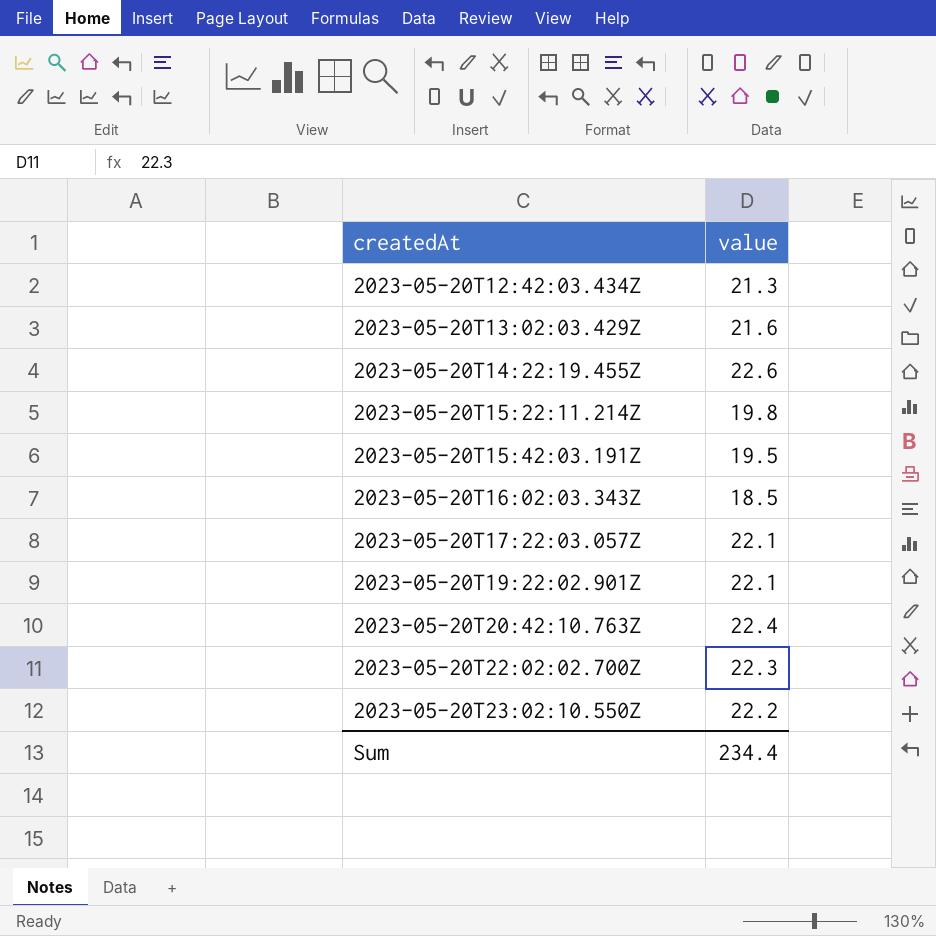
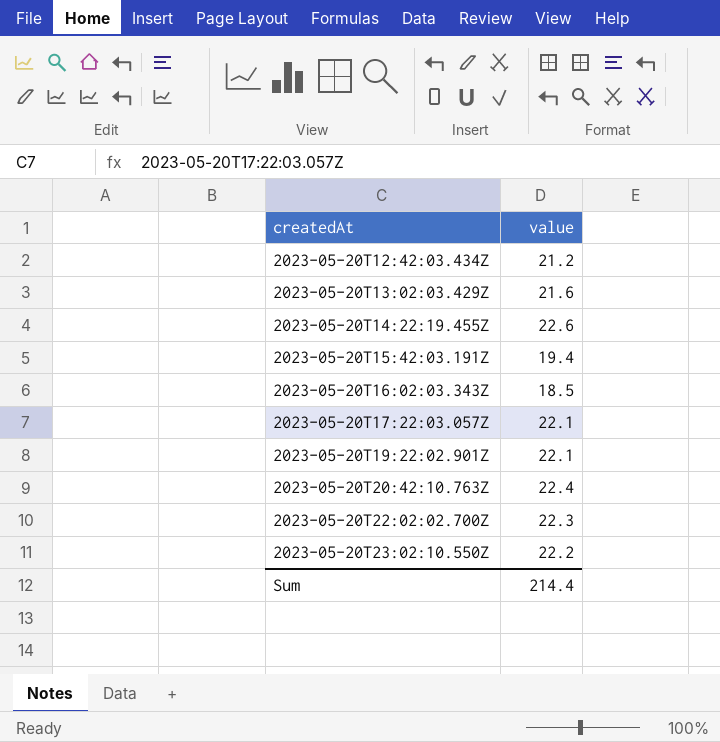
row 2023-05-20T15:22:11.214Z: 19.8 -> none
2023-05-20T12:42:03.434Z | value: 21.3 -> 21.2
2023-05-20T15:42:03.191Z | value: 19.5 -> 19.4
Sum | value: 234.4 -> 214.4

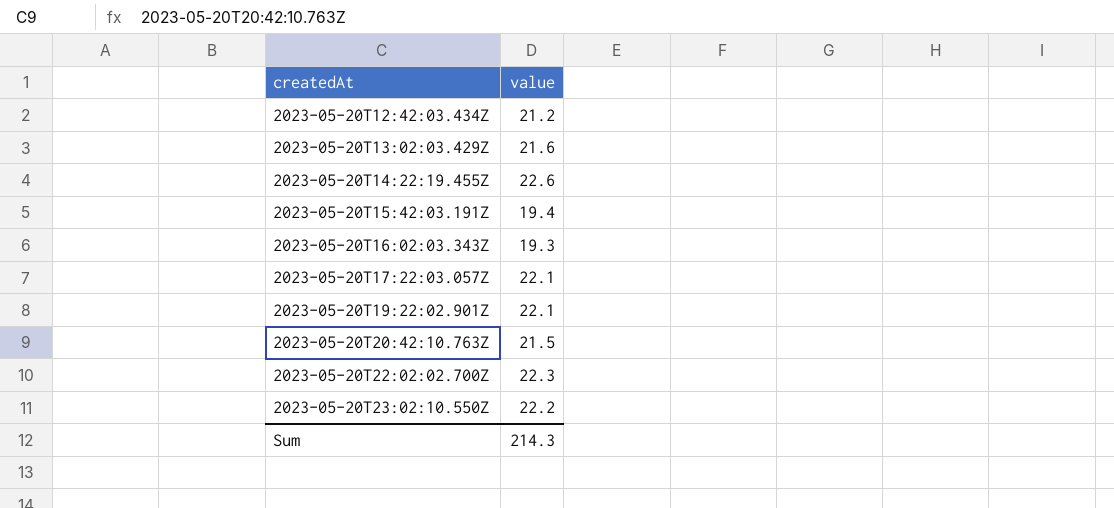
2023-05-20T16:02:03.343Z | value: 18.5 -> 19.3
2023-05-20T20:42:10.763Z | value: 22.4 -> 21.5
Sum | value: 214.4 -> 214.3

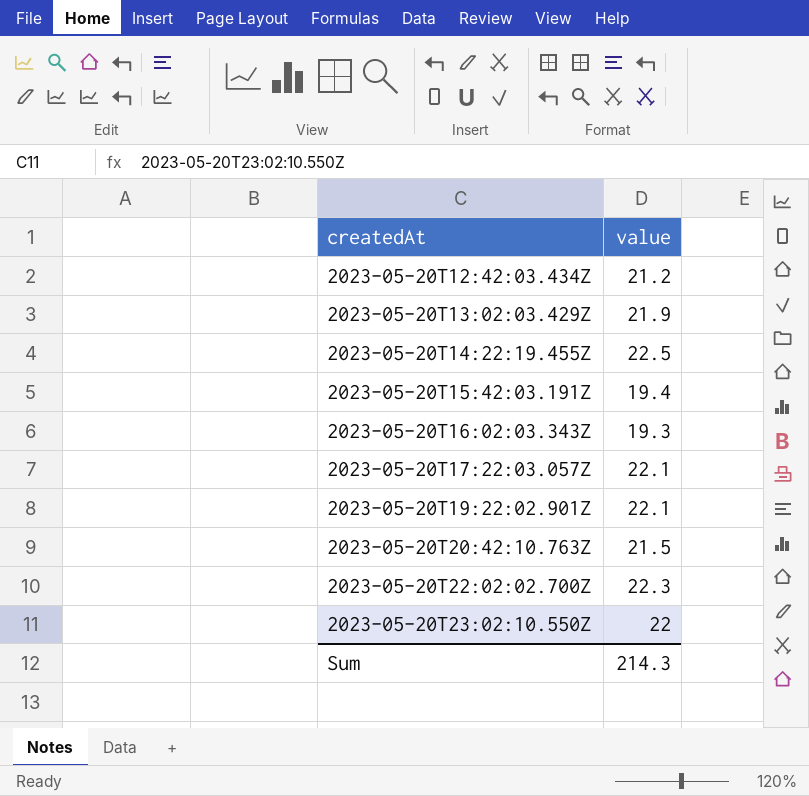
2023-05-20T13:02:03.429Z | value: 21.6 -> 21.9
2023-05-20T14:22:19.455Z | value: 22.6 -> 22.5
2023-05-20T23:02:10.550Z | value: 22.2 -> 22

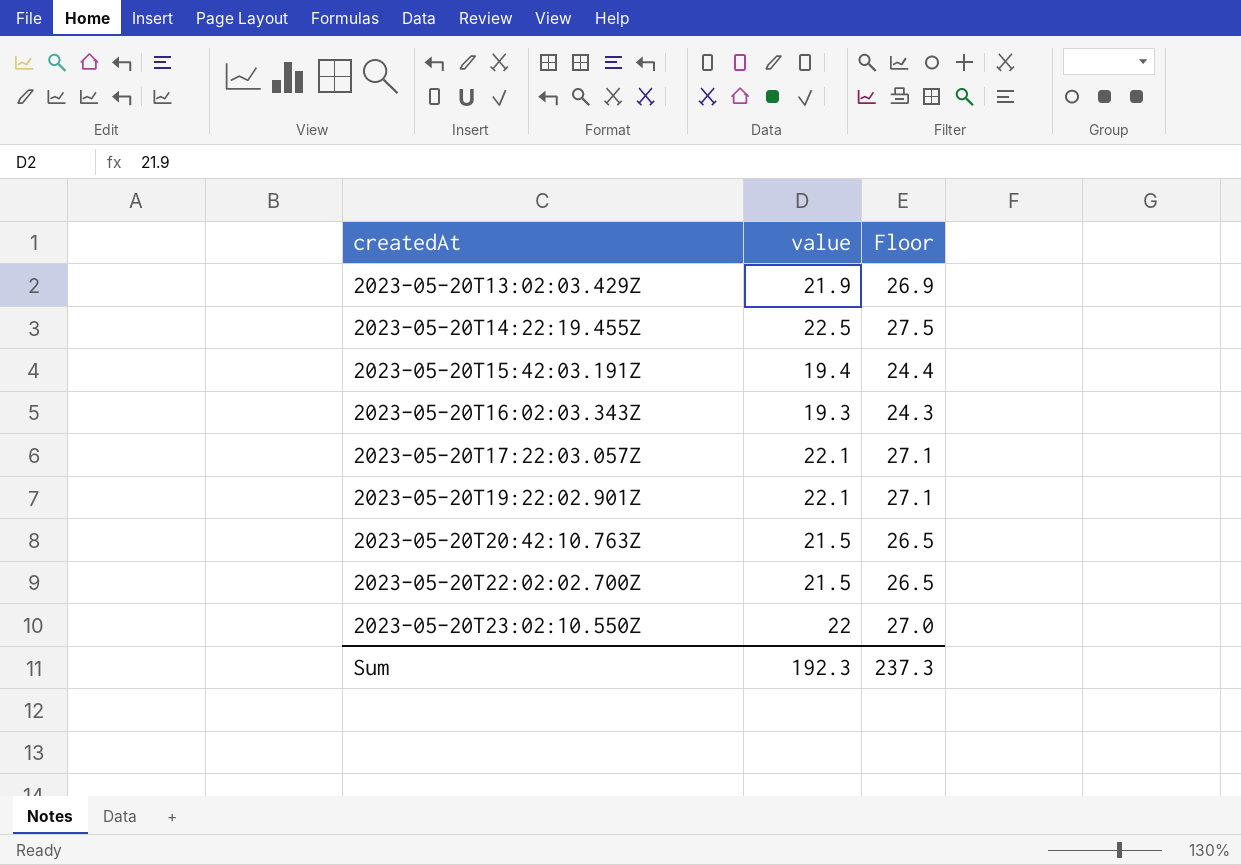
column Floor | formula: none -> [value] + 5
row 2023-05-20T12:42:03.434Z: 21.2 -> none
2023-05-20T22:02:02.700Z | value: 22.3 -> 21.5
Sum | value: 214.3 -> 192.3

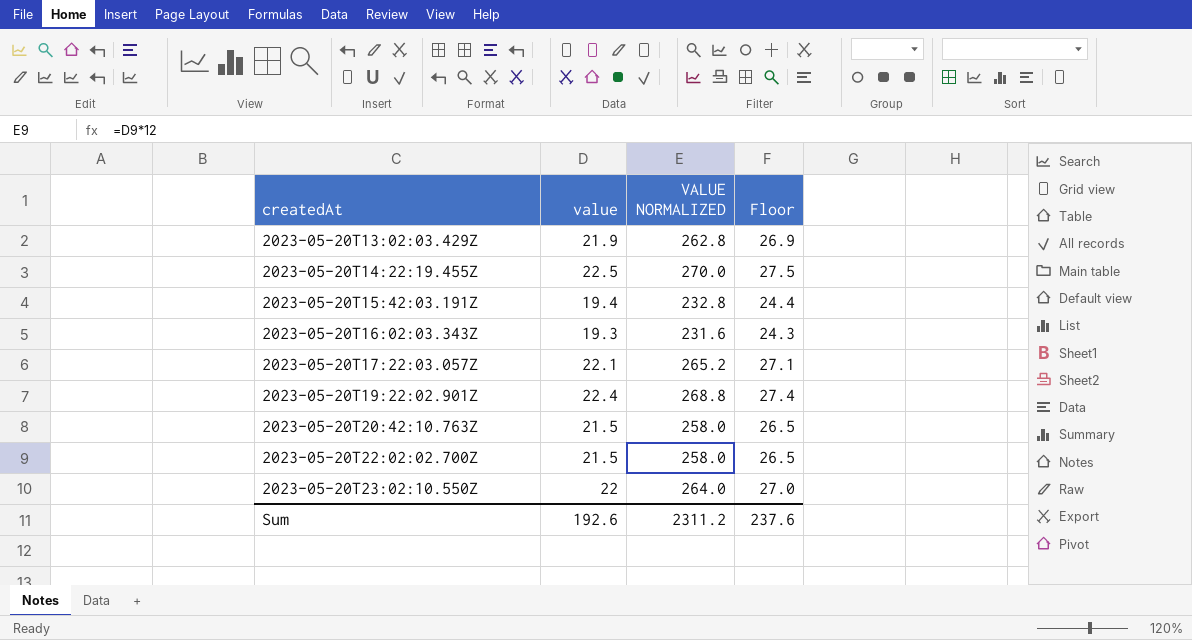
column VALUE NORMALIZED | formula: none -> [value] * 12
2023-05-20T19:22:02.901Z | value: 22.1 -> 22.4
2023-05-20T19:22:02.901Z | Floor: 27.1 -> 27.4
Sum | value: 192.3 -> 192.6
Sum | Floor: 237.3 -> 237.6

